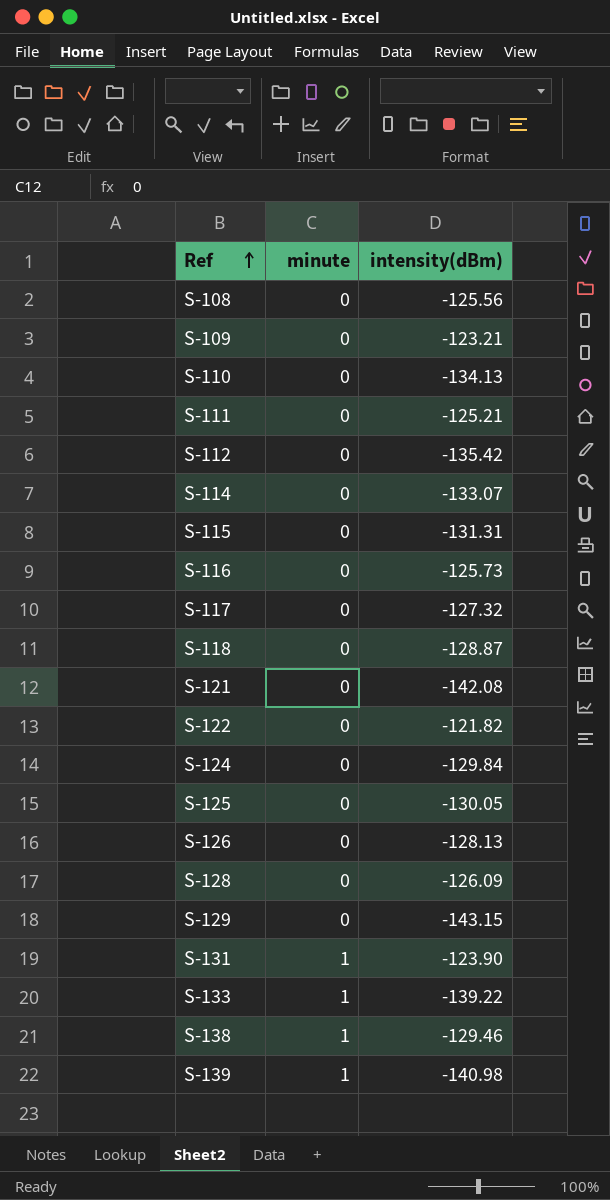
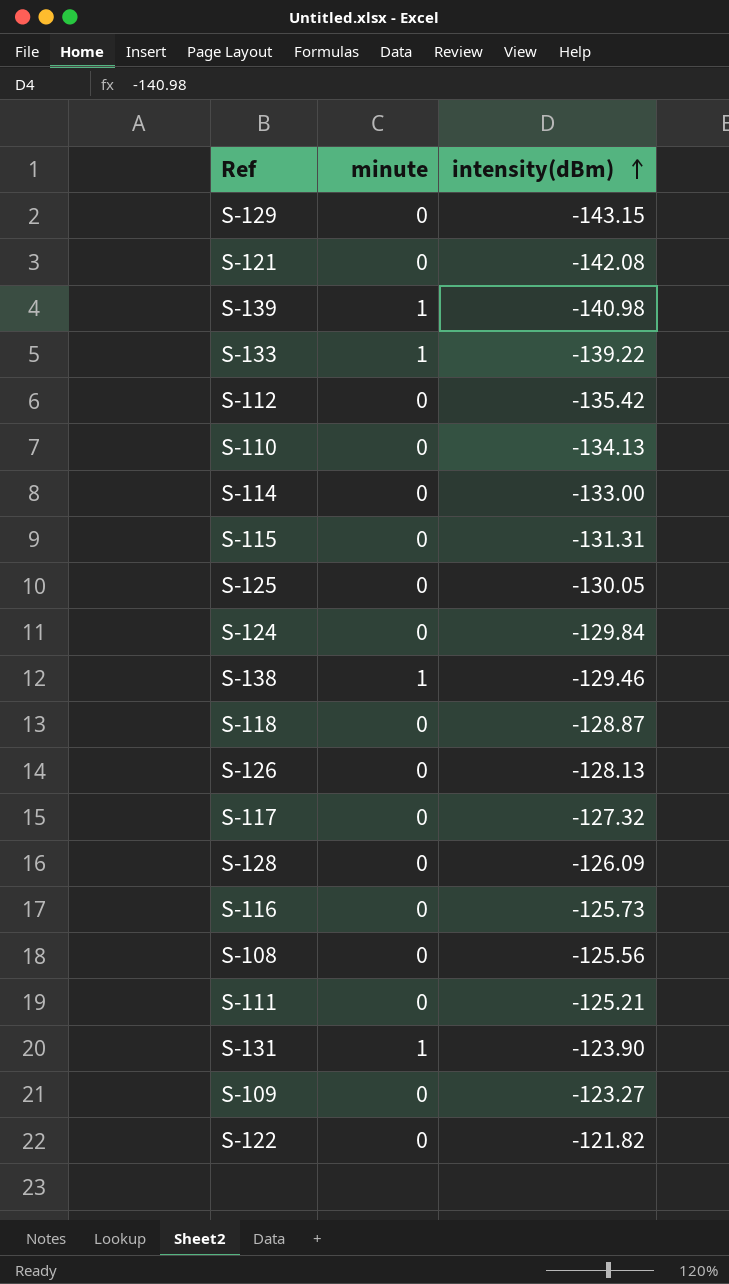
row order: Ref ascending -> intensity(dBm) ascending
S-114 | intensity(dBm): -133.07 -> -133.00
S-109 | intensity(dBm): -123.21 -> -123.27

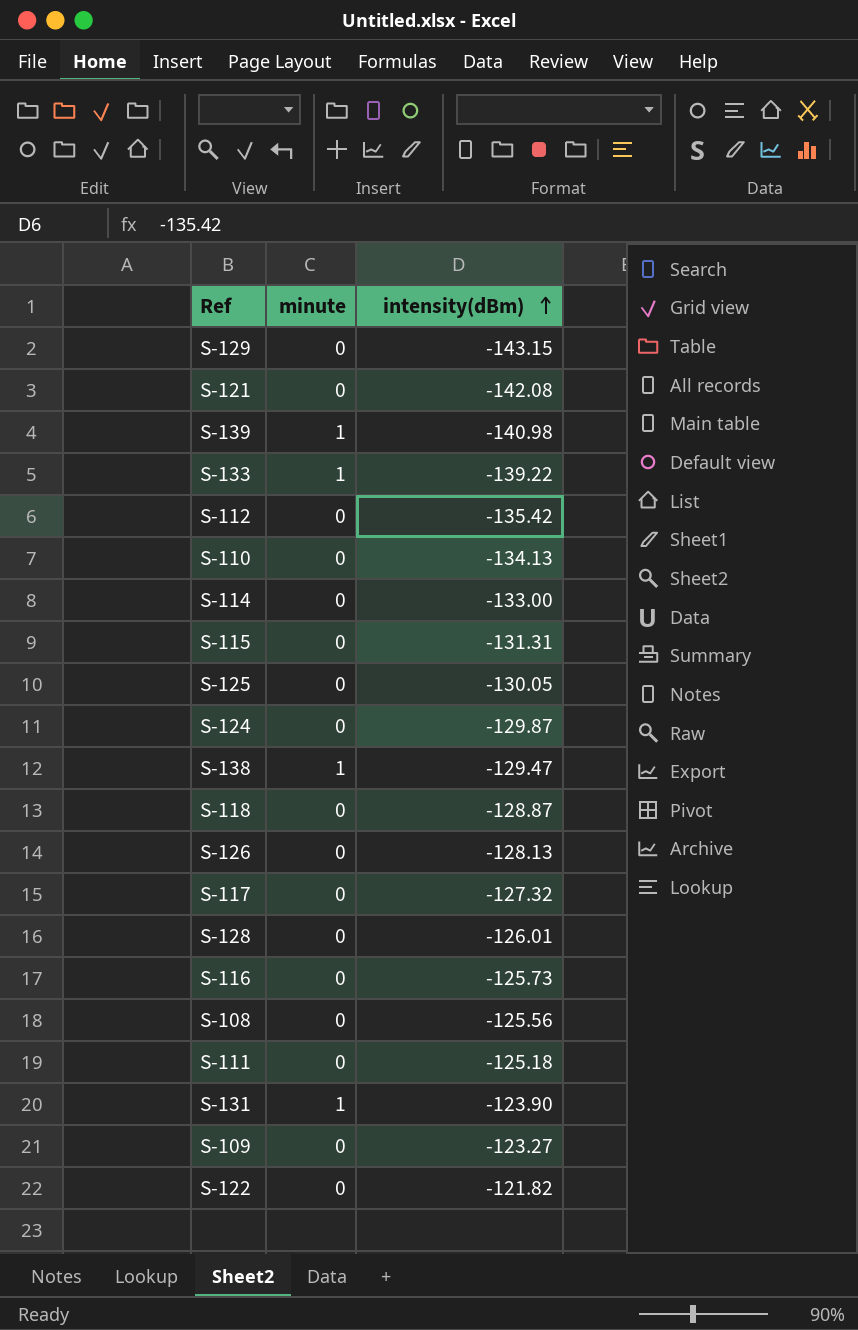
S-124 | intensity(dBm): -129.84 -> -129.87
S-138 | intensity(dBm): -129.46 -> -129.47
S-128 | intensity(dBm): -126.09 -> -126.01
S-111 | intensity(dBm): -125.21 -> -125.18

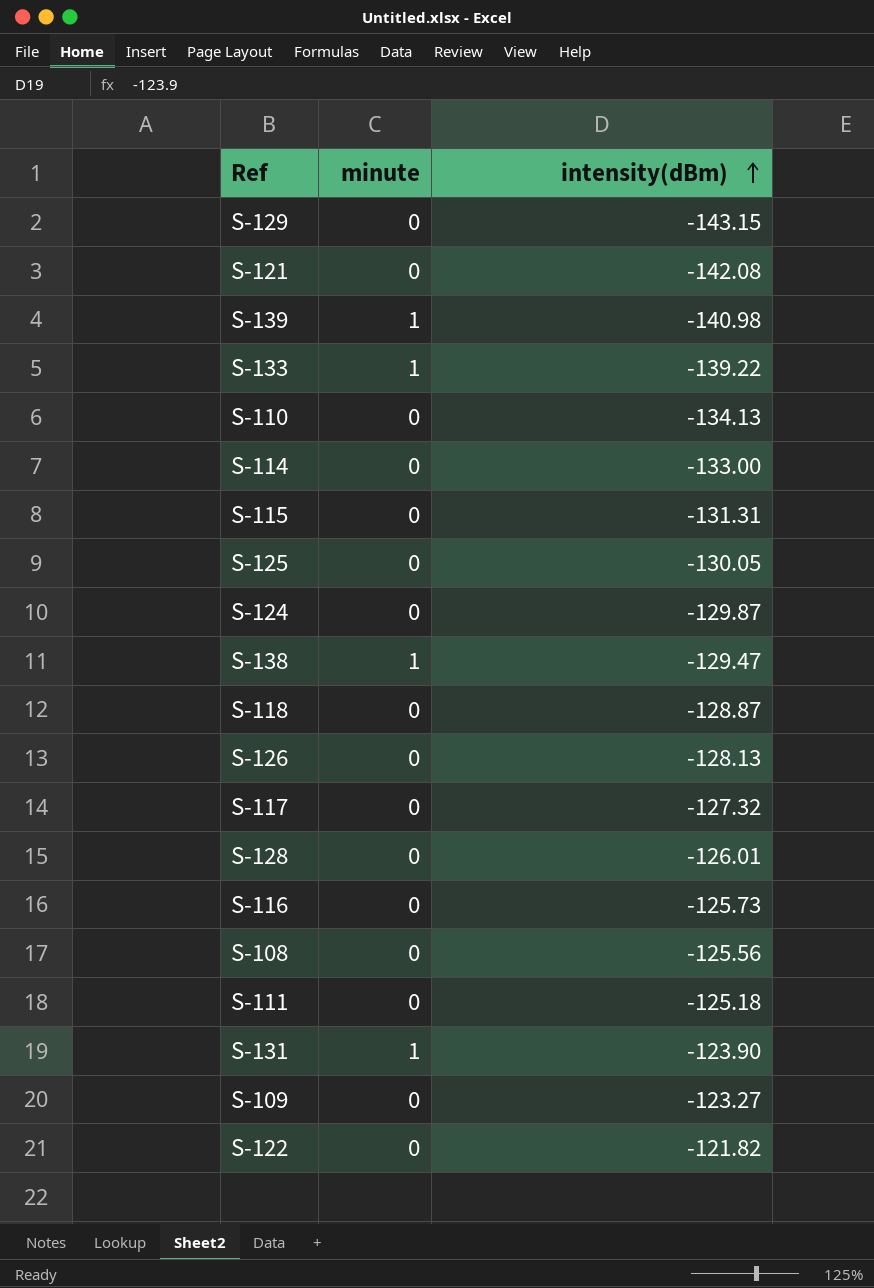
row S-112: 0 | -135.42 -> none

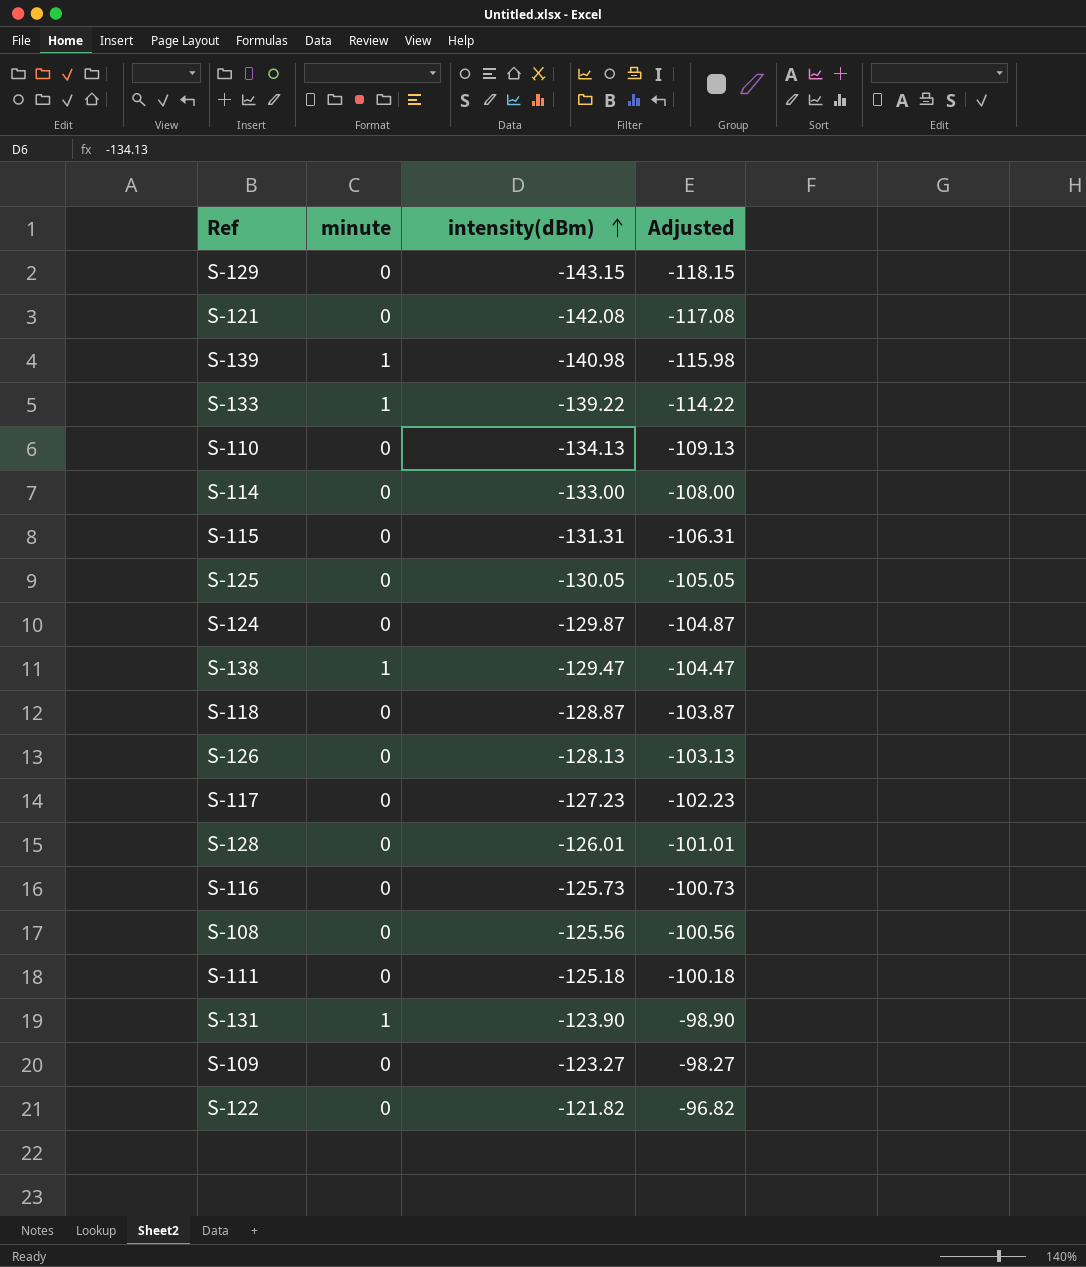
column Adjusted | formula: none -> [intensity(dBm)] + 25
S-117 | intensity(dBm): -127.32 -> -127.23

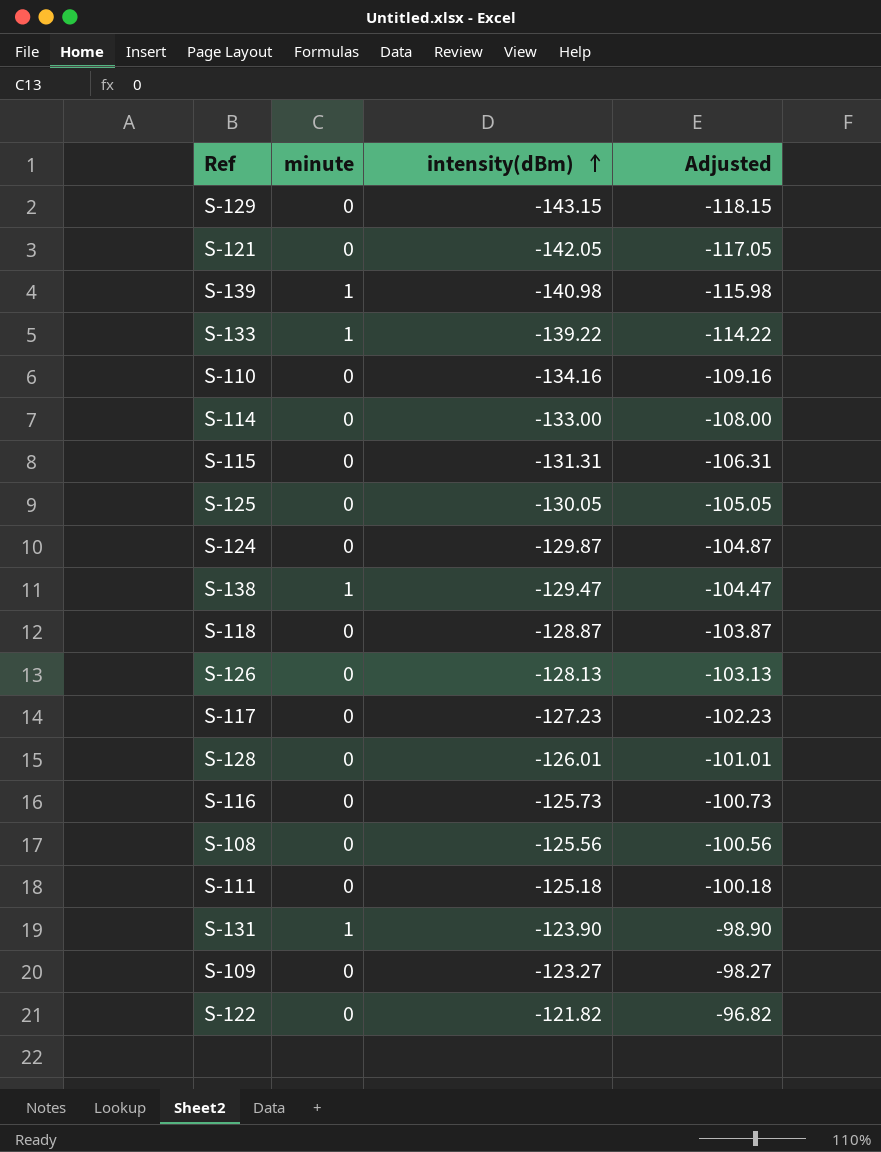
S-121 | intensity(dBm): -142.08 -> -142.05
S-121 | Adjusted: -117.08 -> -117.05
S-110 | intensity(dBm): -134.13 -> -134.16
S-110 | Adjusted: -109.13 -> -109.16

